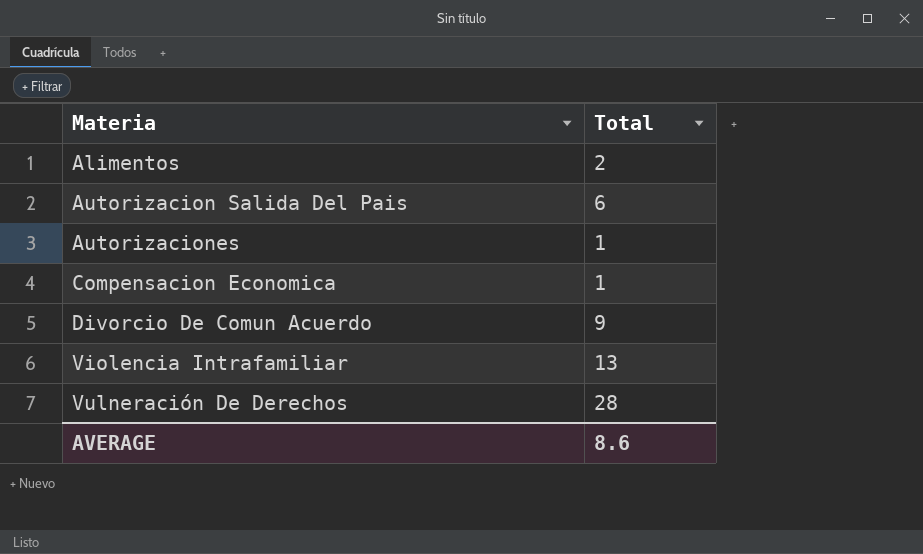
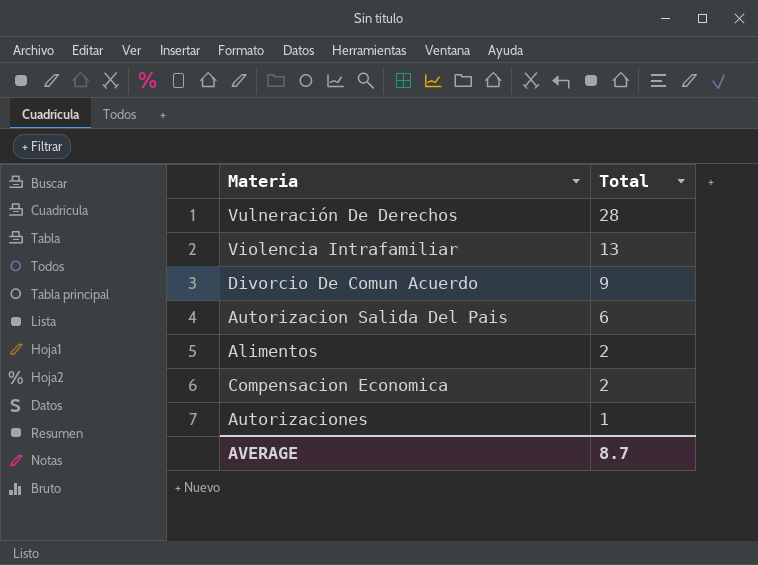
row order: Materia ascending -> Total descending
Compensacion Economica | Total: 1 -> 2
AVERAGE | Total: 8.6 -> 8.7

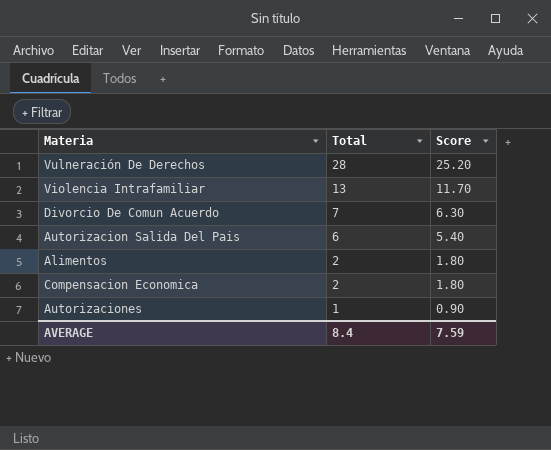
column Score | formula: none -> [Total] * 0.9
Divorcio De Comun Acuerdo | Total: 9 -> 7
AVERAGE | Total: 8.7 -> 8.4

